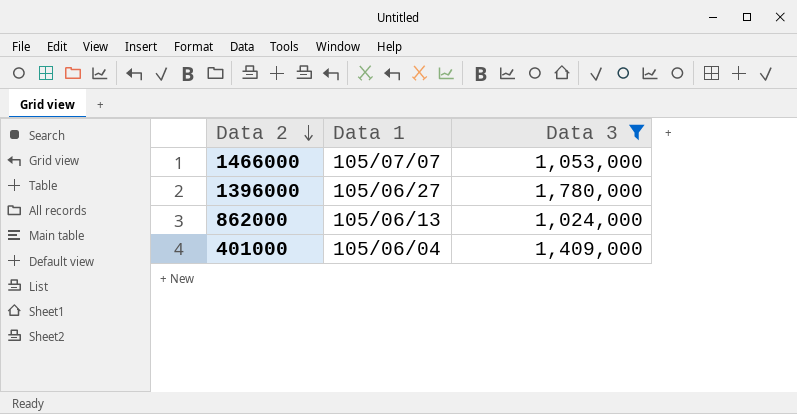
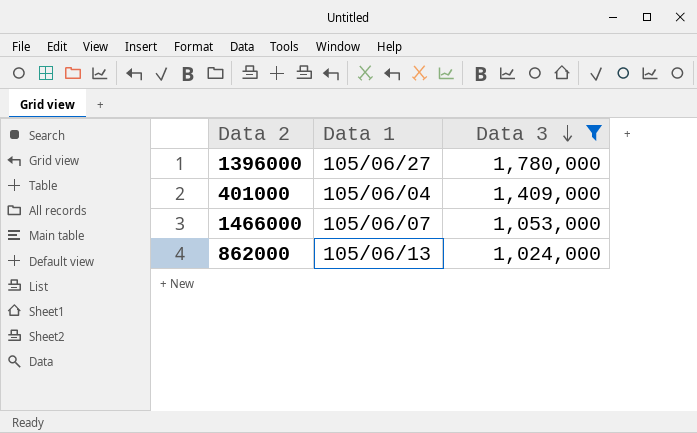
row order: Data 2 descending -> Data 3 descending
1466000 | Data 1: 105/07/07 -> 105/06/07

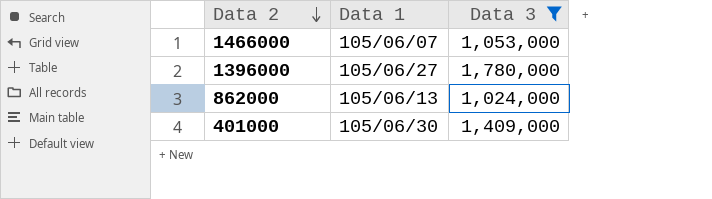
row order: Data 3 descending -> Data 2 descending
401000 | Data 1: 105/06/04 -> 105/06/30

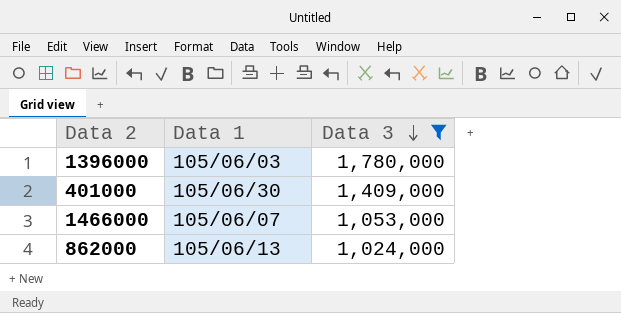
row order: Data 2 descending -> Data 3 descending
1396000 | Data 1: 105/06/27 -> 105/06/03

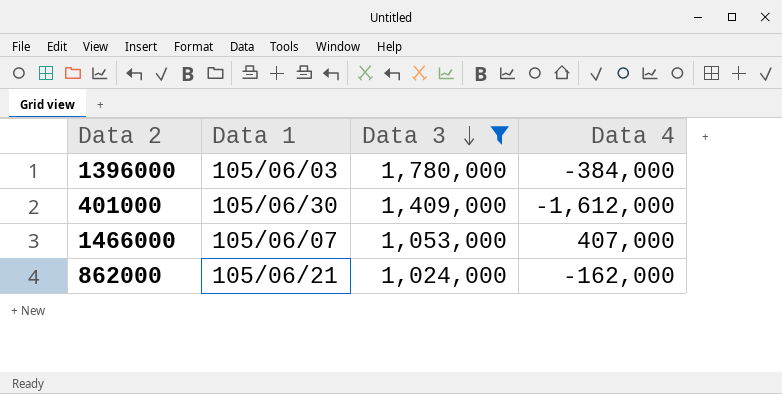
column Data 4 | position: none -> 4
862000 | Data 1: 105/06/13 -> 105/06/21

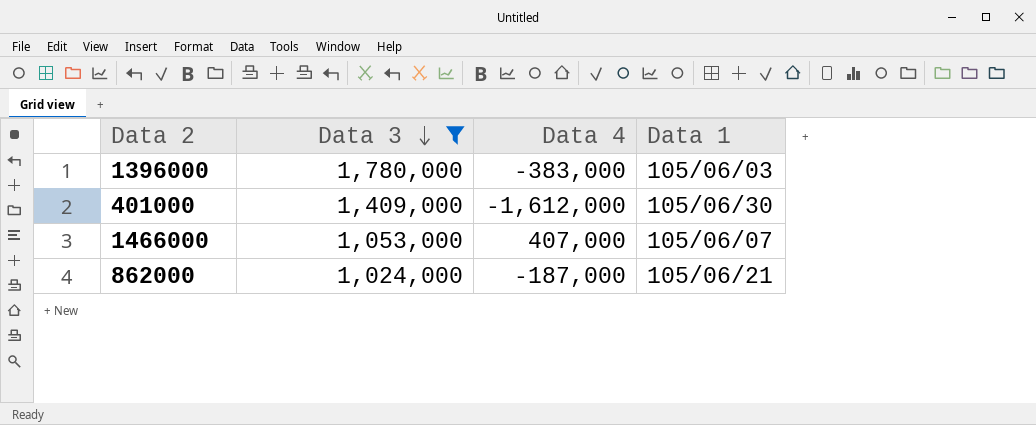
column Data 1 | position: 2 -> 4
1396000 | Data 4: -384,000 -> -383,000
862000 | Data 4: -162,000 -> -187,000

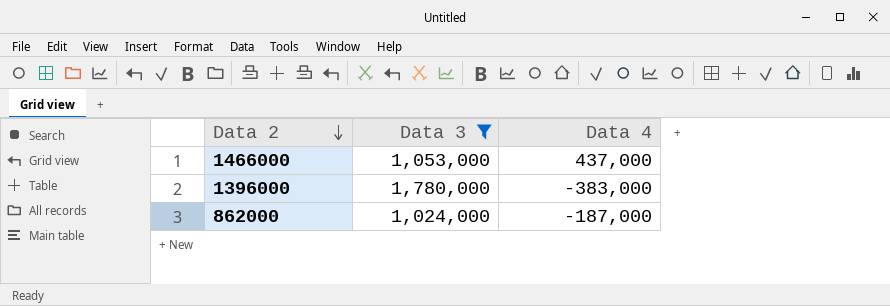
row order: Data 3 descending -> Data 2 descending
column Data 1 | position: 4 -> none
row 401000: 1,409,000 | -1,612,000 | 105/06/30 -> none
1466000 | Data 4: 407,000 -> 437,000

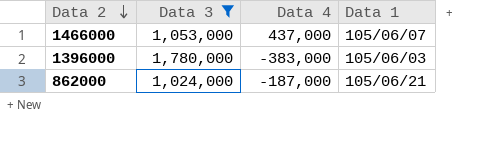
column Data 1 | position: none -> 4

